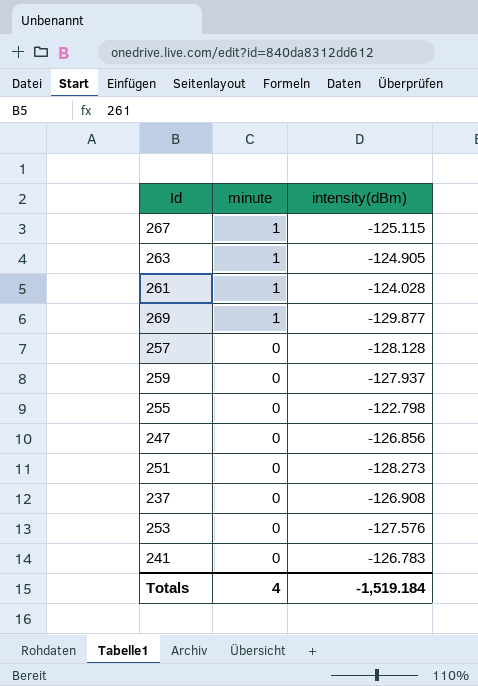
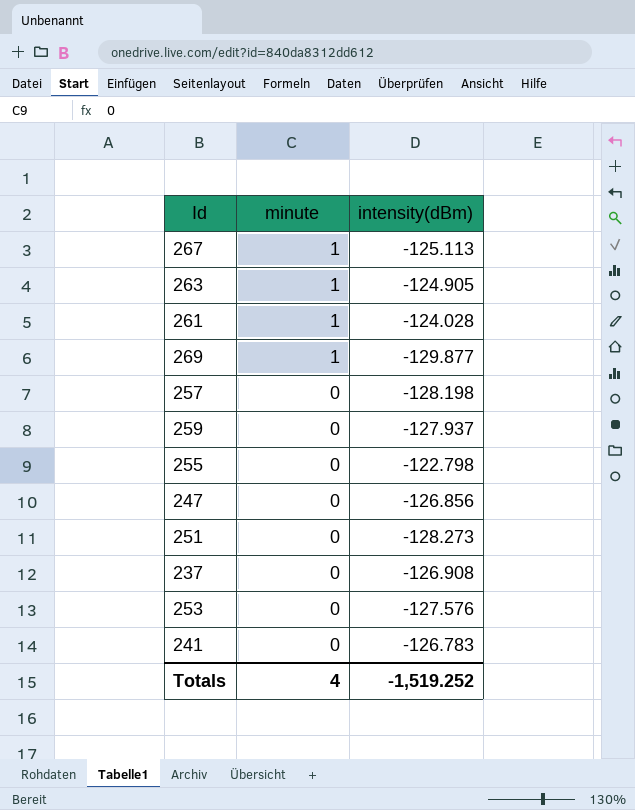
267 | intensity(dBm): -125.115 -> -125.113
257 | intensity(dBm): -128.128 -> -128.198
Totals | intensity(dBm): -1,519.184 -> -1,519.252

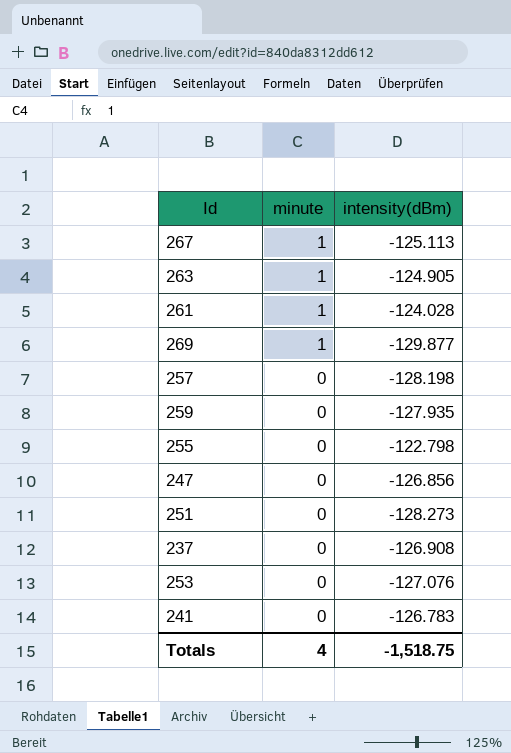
259 | intensity(dBm): -127.937 -> -127.935
253 | intensity(dBm): -127.576 -> -127.076
Totals | intensity(dBm): -1,519.252 -> -1,518.75

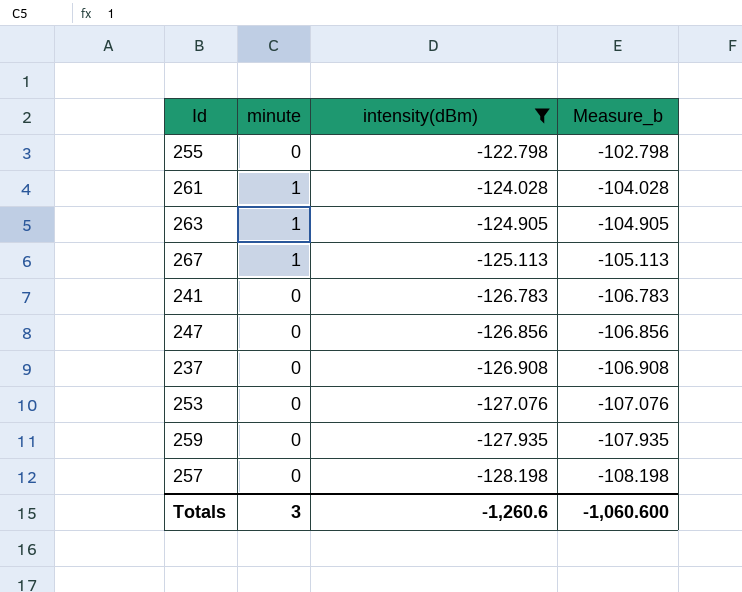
filter: none -> intensity(dBm) >= -128.198
row order: minute descending -> intensity(dBm) descending
column Measure_b | formula: none -> [intensity(dBm)] + 20
Totals | minute: 4 -> 3
Totals | intensity(dBm): -1,518.75 -> -1,260.6

